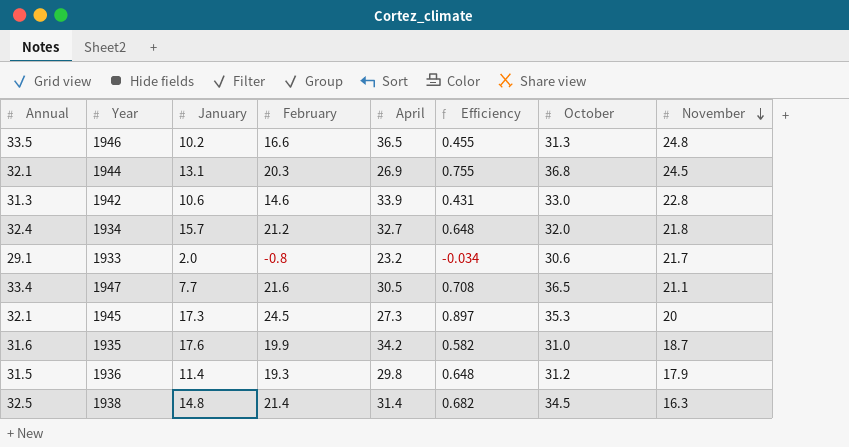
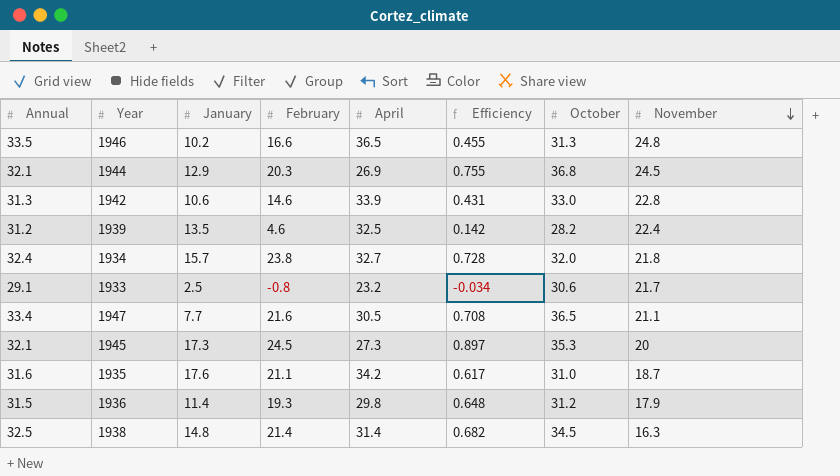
1944 | January: 13.1 -> 12.9
row 1939: none -> 31.2 | 13.5 | 4.6 | 32.5 | 0.142 | 28.2 | 22.4
1934 | February: 21.2 -> 23.8
1934 | Efficiency: 0.648 -> 0.728
1933 | January: 2.0 -> 2.5
1935 | February: 19.9 -> 21.1
1935 | Efficiency: 0.582 -> 0.617

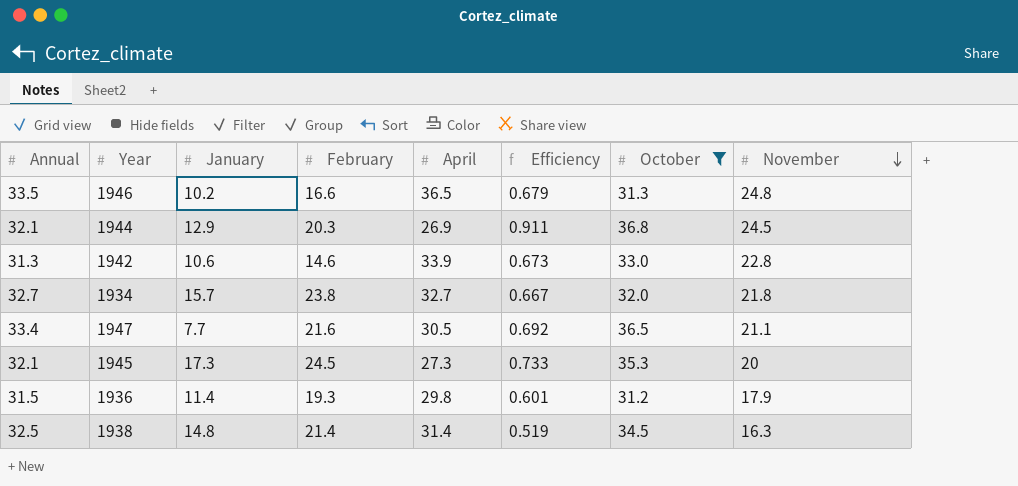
filter: none -> October >= 31.2
column Efficiency | formula: [February] / [April] -> [November] / [April]
1934 | Annual: 32.4 -> 32.7

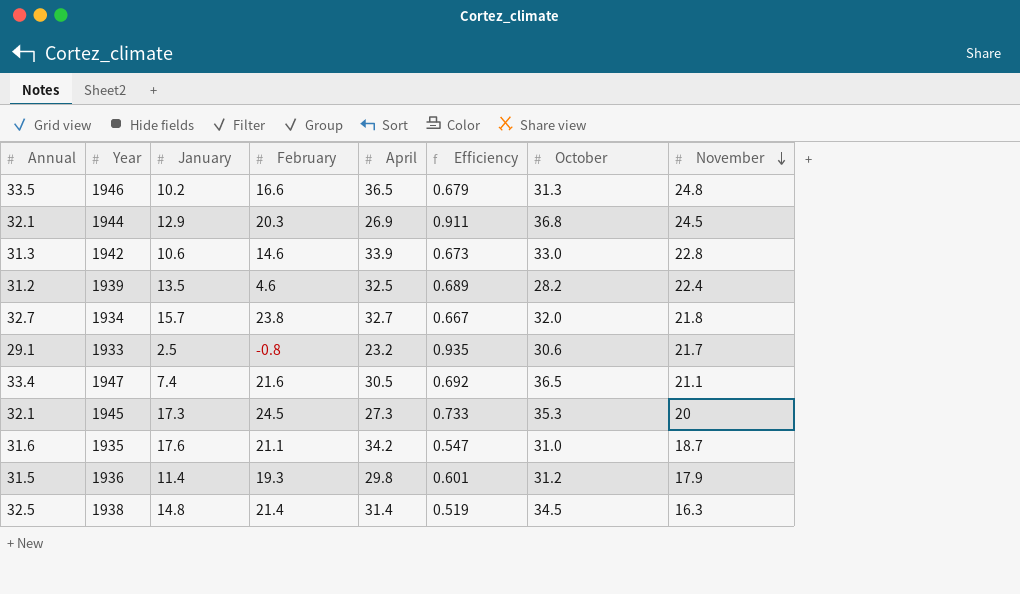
filter: October >= 31.2 -> none
1947 | January: 7.7 -> 7.4

